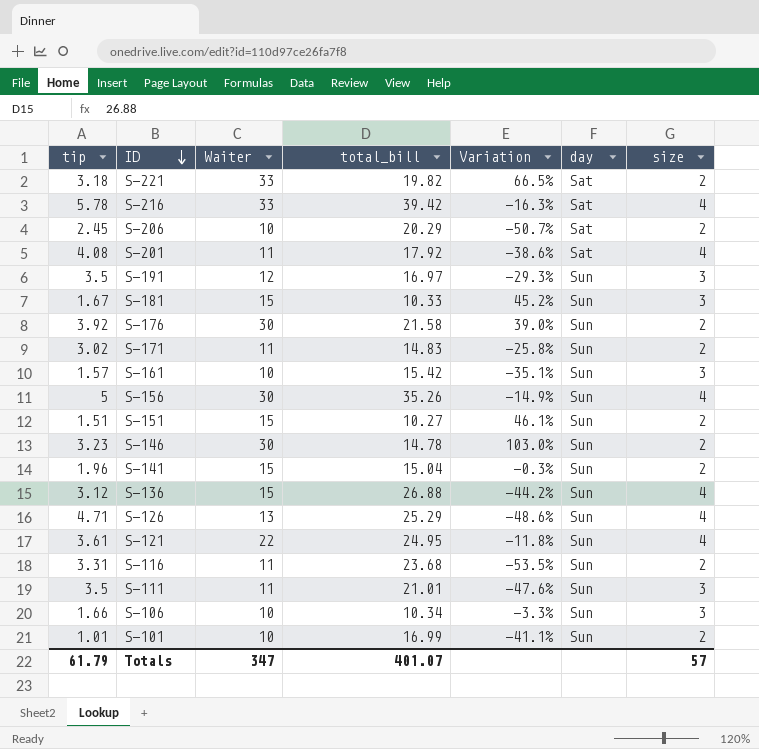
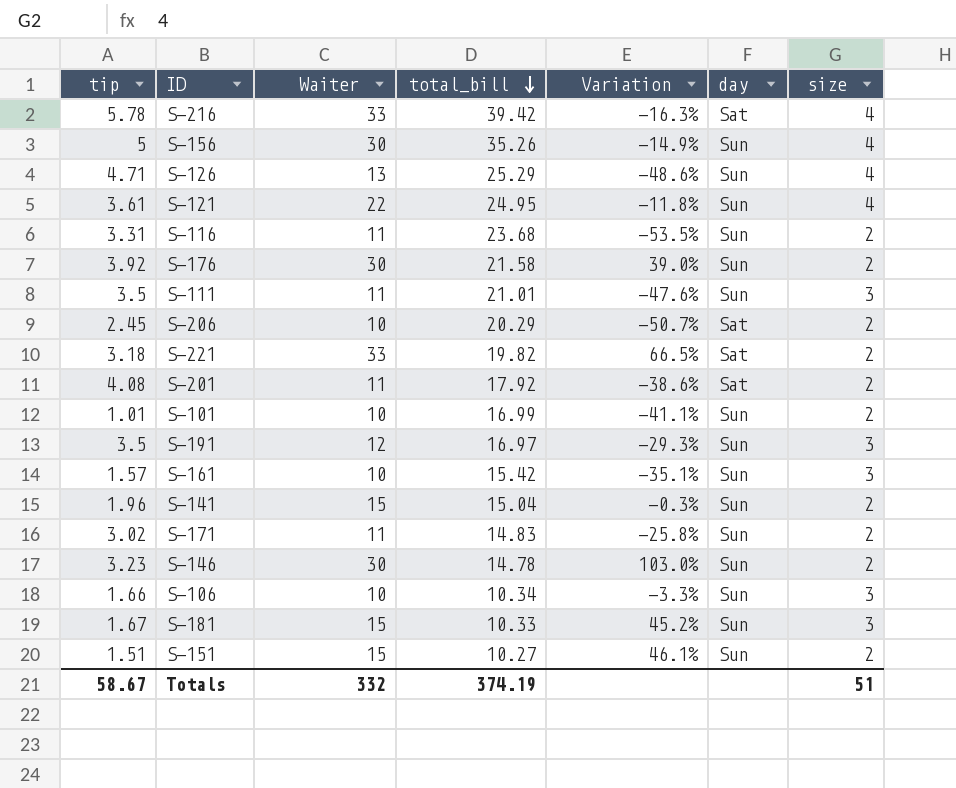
row order: ID descending -> total_bill descending
row S-136: 3.12 | 15 | 26.88 | -44.2% | Sun | 4 -> none
S-201 | size: 4 -> 2
Totals | tip: 61.79 -> 58.67
Totals | Waiter: 347 -> 332
Totals | total_bill: 401.07 -> 374.19
Totals | size: 57 -> 51

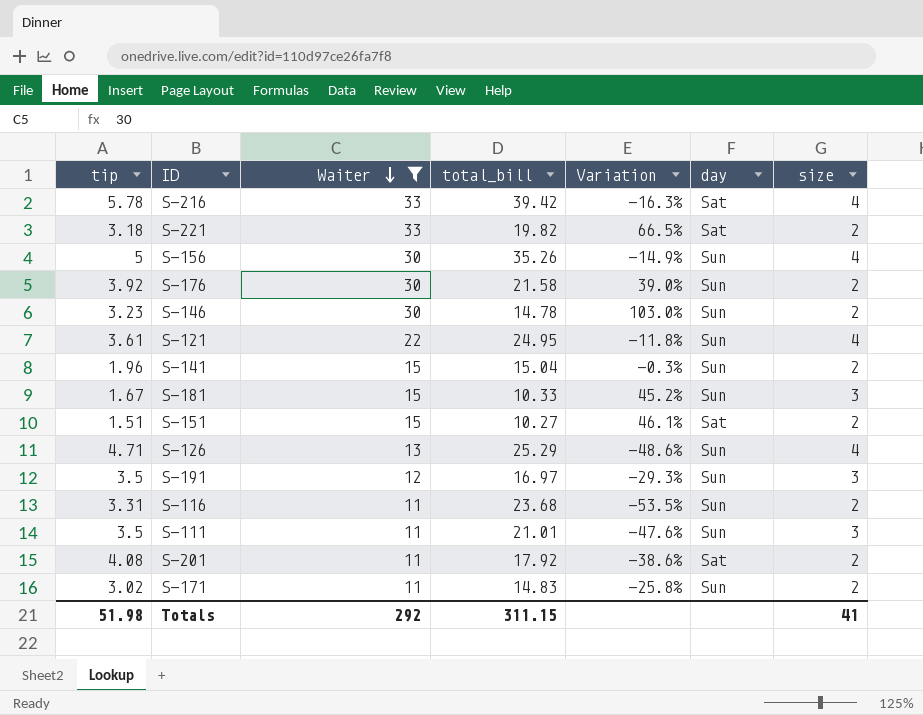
filter: none -> Waiter != 10
row order: total_bill descending -> Waiter descending
S-151 | day: Sun -> Sat
Totals | tip: 58.67 -> 51.98
Totals | Waiter: 332 -> 292
Totals | total_bill: 374.19 -> 311.15
Totals | size: 51 -> 41

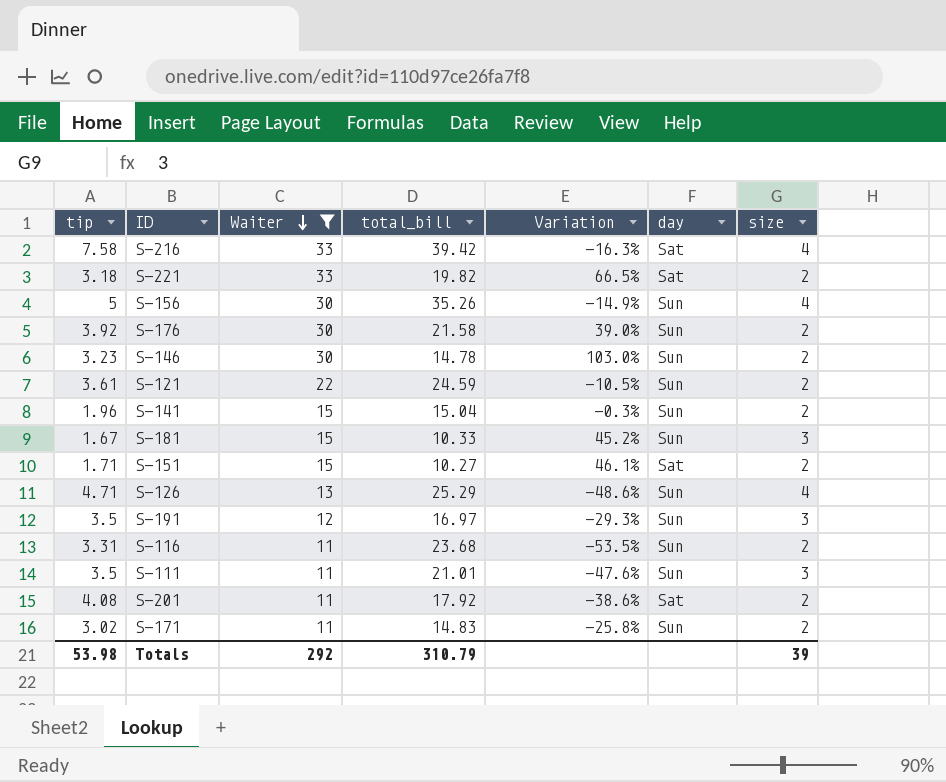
S-216 | tip: 5.78 -> 7.58
S-121 | total_bill: 24.95 -> 24.59
S-121 | Variation: -11.8% -> -10.5%
S-121 | size: 4 -> 2
S-151 | tip: 1.51 -> 1.71
Totals | tip: 51.98 -> 53.98
Totals | total_bill: 311.15 -> 310.79
Totals | size: 41 -> 39

